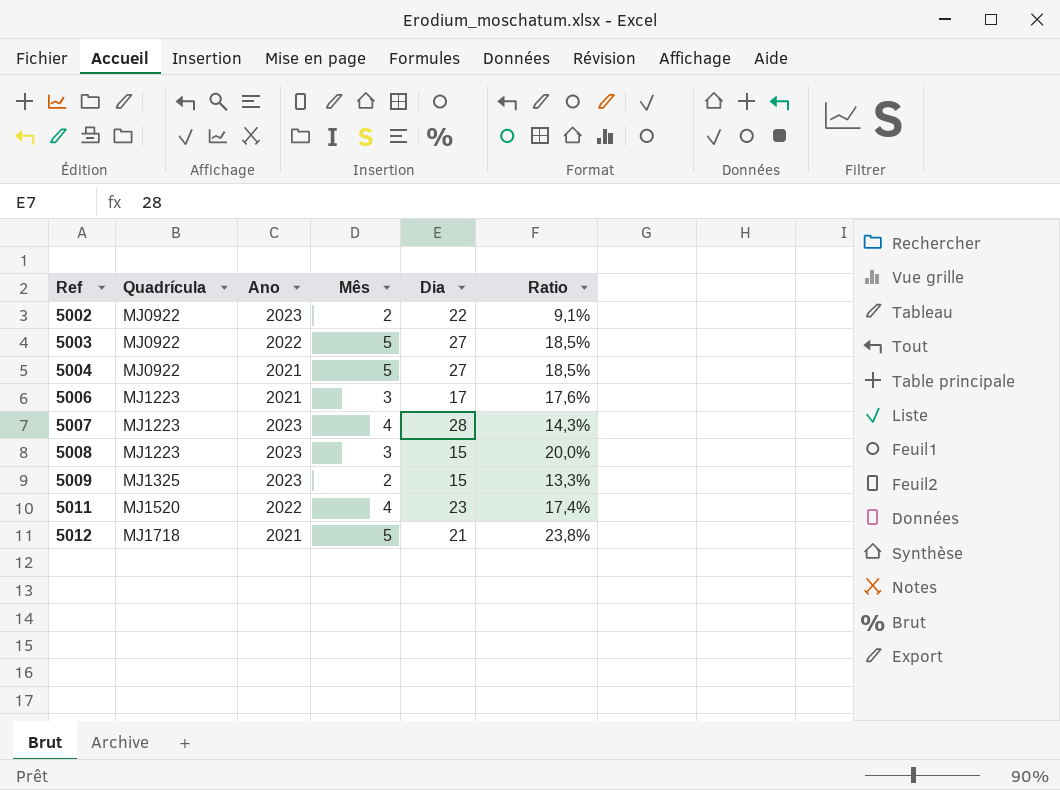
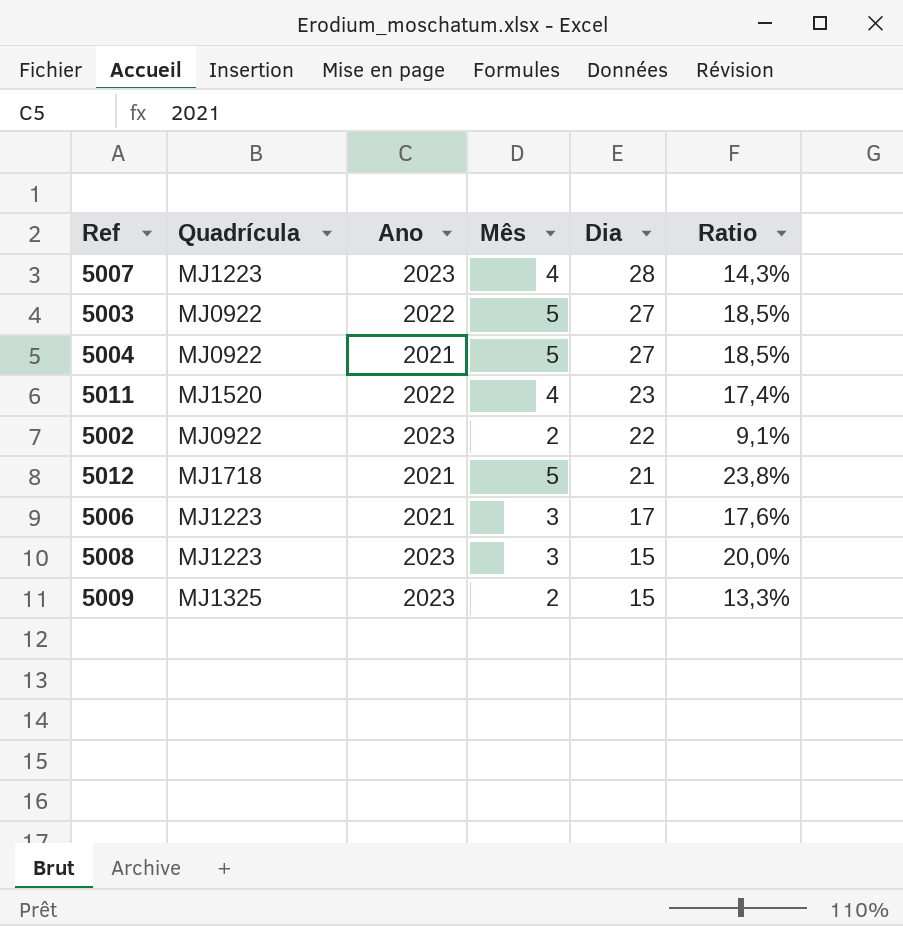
row order: Ref ascending -> Dia descending

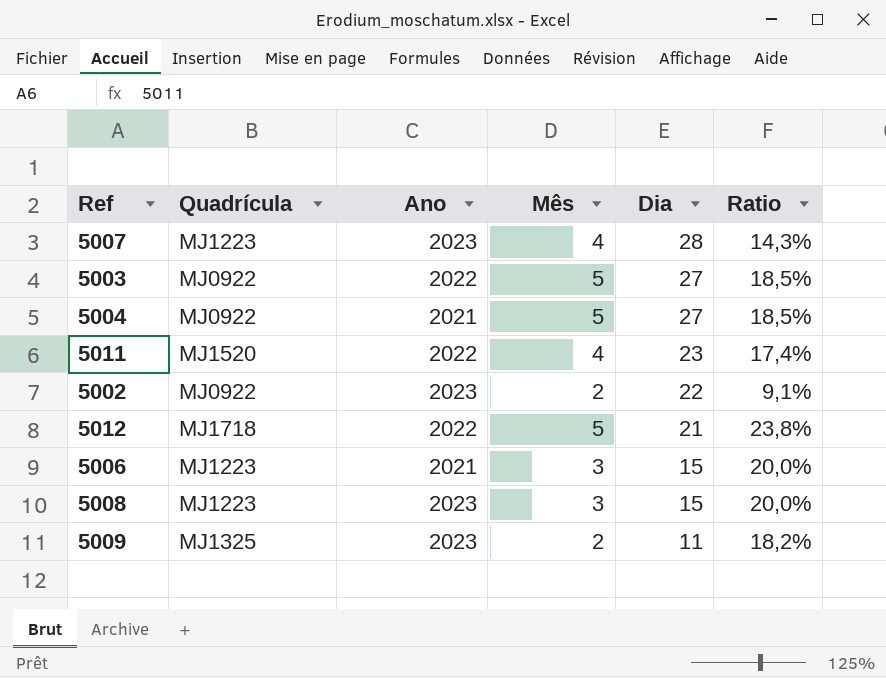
5012 | Ano: 2021 -> 2022
5006 | Dia: 17 -> 15
5006 | Ratio: 17,6% -> 20,0%
5009 | Dia: 15 -> 11
5009 | Ratio: 13,3% -> 18,2%

